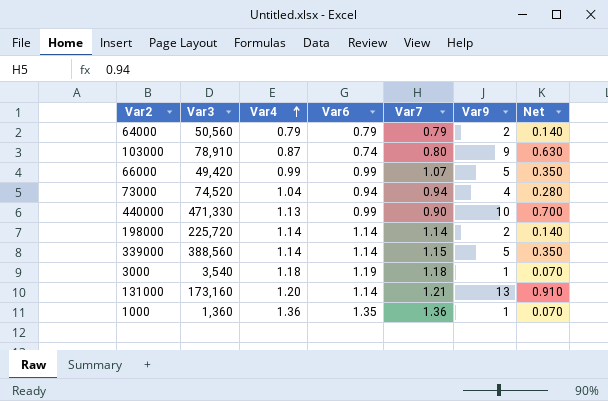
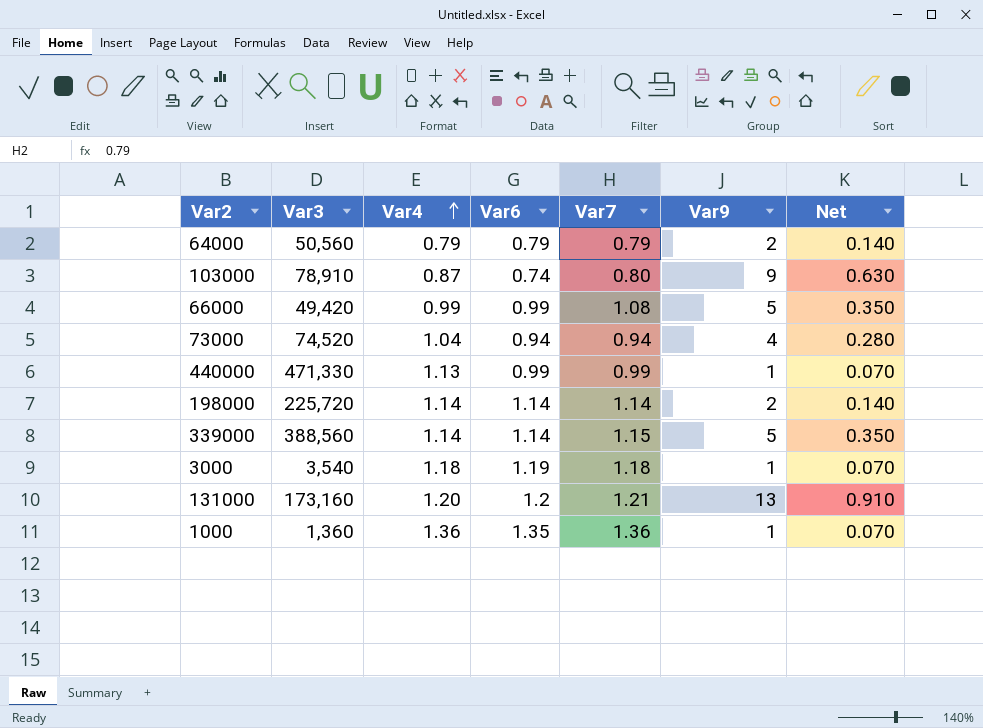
66000 | Var7: 1.07 -> 1.08
440000 | Var7: 0.90 -> 0.99
440000 | Var9: 10 -> 1
440000 | Net: 0.700 -> 0.070
131000 | Var6: 1.14 -> 1.2

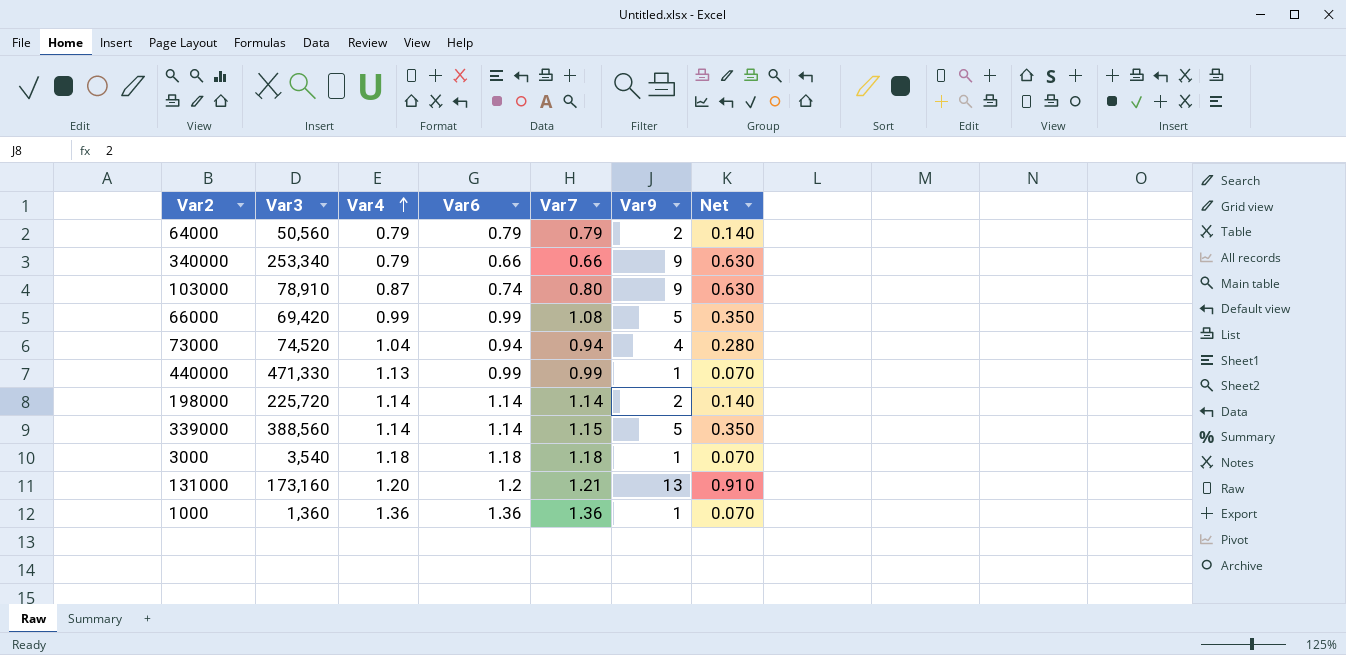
row 340000: none -> 253,340 | 0.79 | 0.66 | 0.66 | 9 | 0.630
66000 | Var3: 49,420 -> 69,420
3000 | Var6: 1.19 -> 1.18
1000 | Var6: 1.35 -> 1.36

